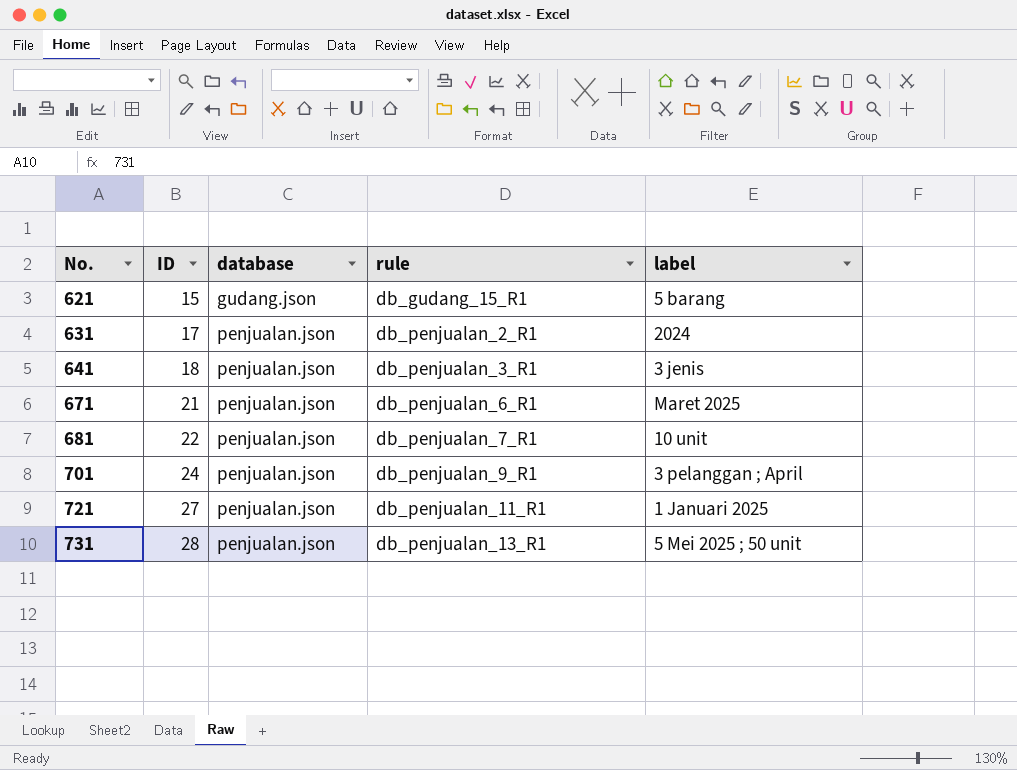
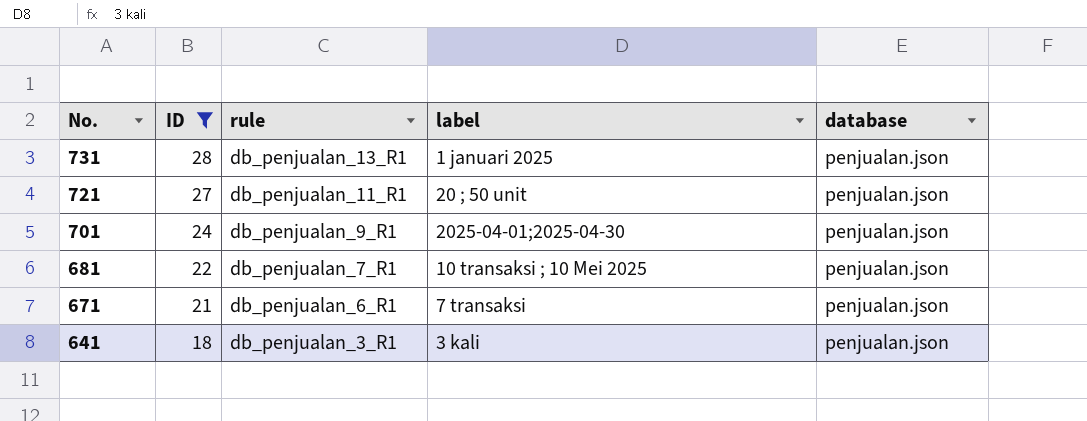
filter: none -> ID >= 18
row order: No. ascending -> No. descending
column database | position: 3 -> 5
731 | label: 5 Mei 2025 ; 50 unit -> 1 januari 2025
721 | label: 1 Januari 2025 -> 20 ; 50 unit
701 | label: 3 pelanggan ; April -> 2025-04-01;2025-04-30
681 | label: 10 unit -> 10 transaksi ; 10 Mei 2025
671 | label: Maret 2025 -> 7 transaksi
641 | label: 3 jenis -> 3 kali

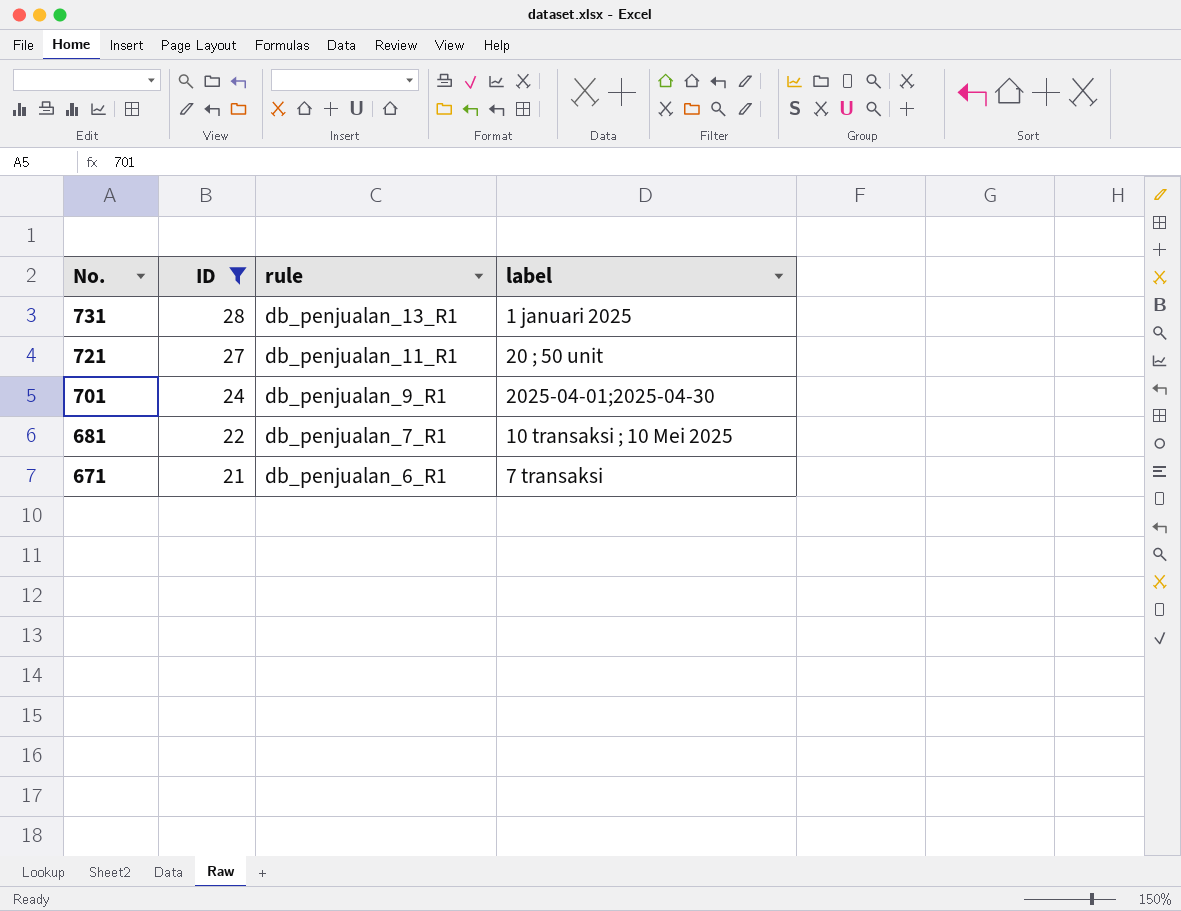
column database | position: 5 -> none
row 641: 18 | db_penjualan_3_R1 | 3 kali | penjualan.json -> none

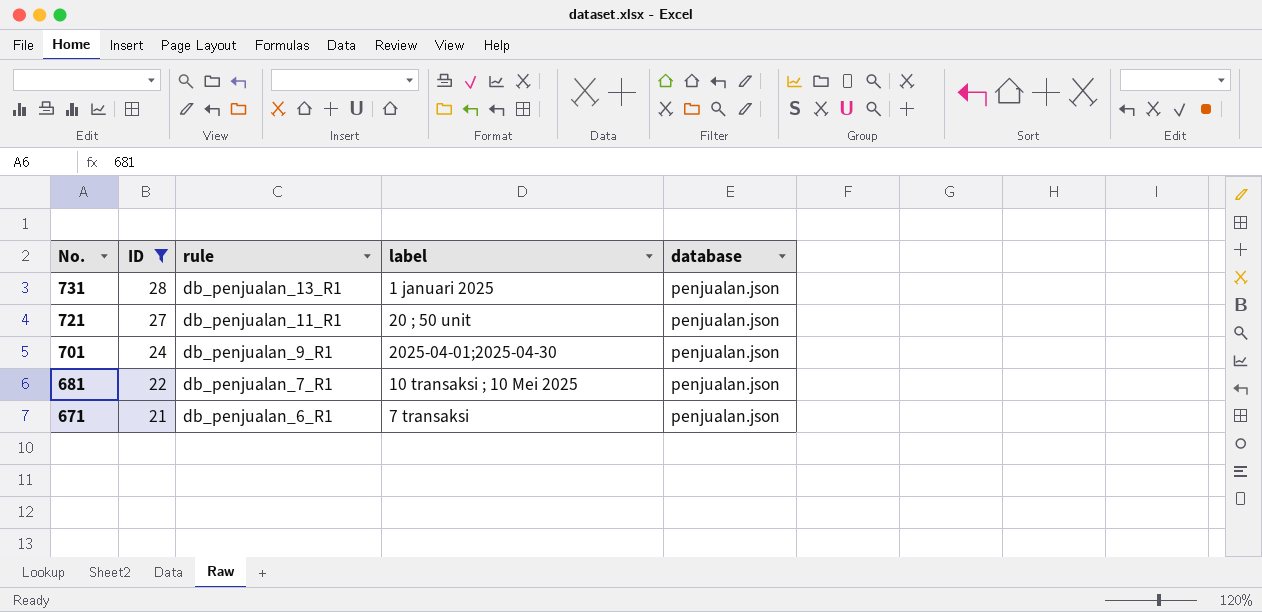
column database | position: none -> 5

